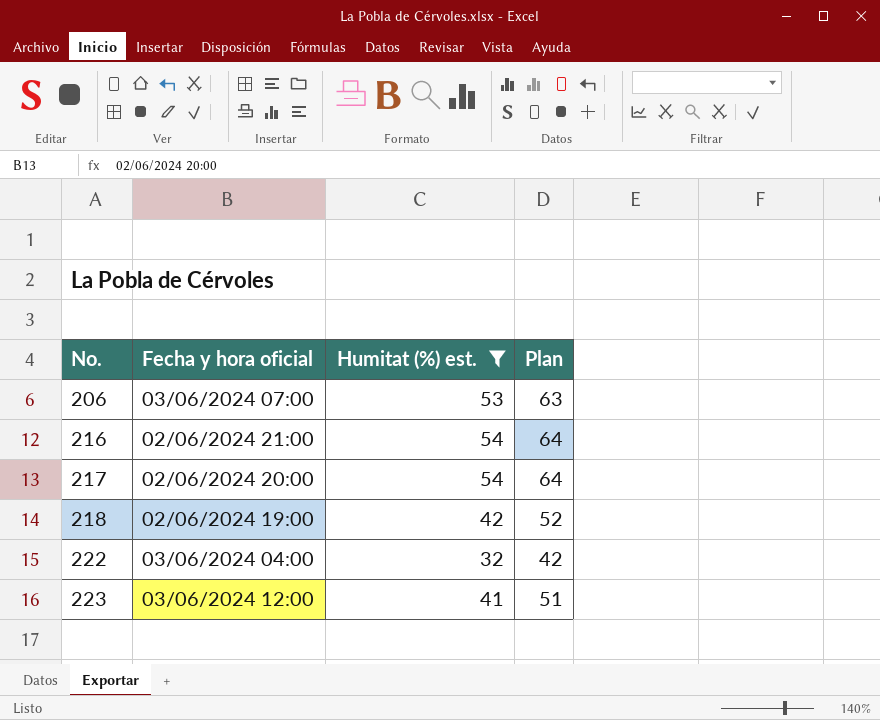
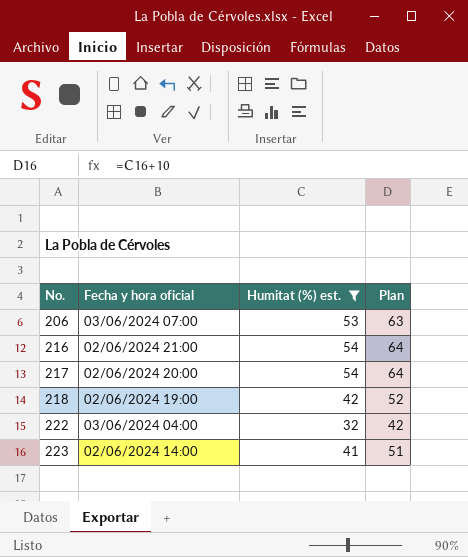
223 | Fecha y hora oficial: 03/06/2024 12:00 -> 02/06/2024 14:00

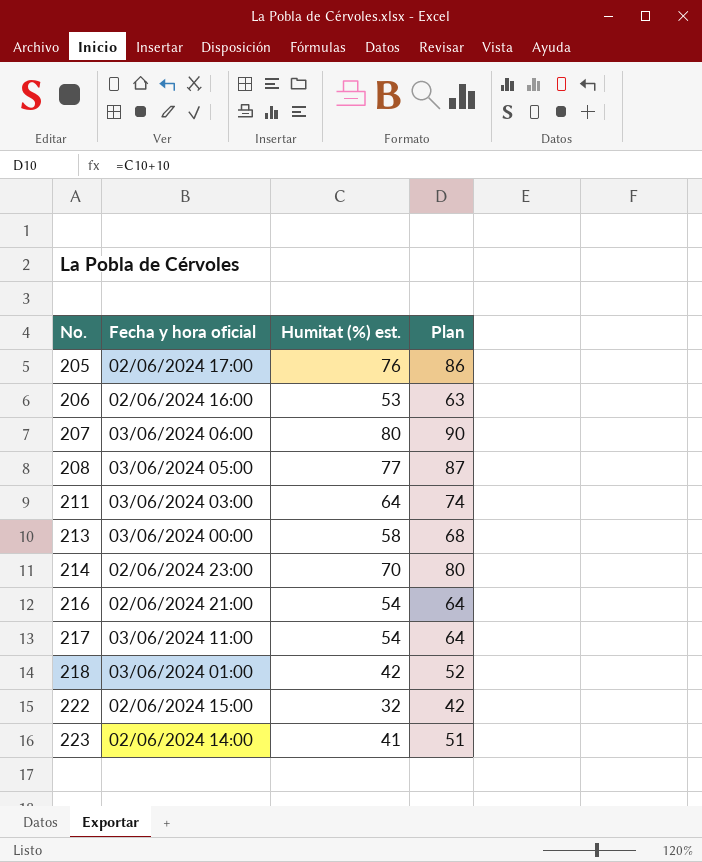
filter: Humitat (%) est. <= 54 -> none
206 | Fecha y hora oficial: 03/06/2024 07:00 -> 02/06/2024 16:00
217 | Fecha y hora oficial: 02/06/2024 20:00 -> 03/06/2024 11:00
218 | Fecha y hora oficial: 02/06/2024 19:00 -> 03/06/2024 01:00
222 | Fecha y hora oficial: 03/06/2024 04:00 -> 02/06/2024 15:00

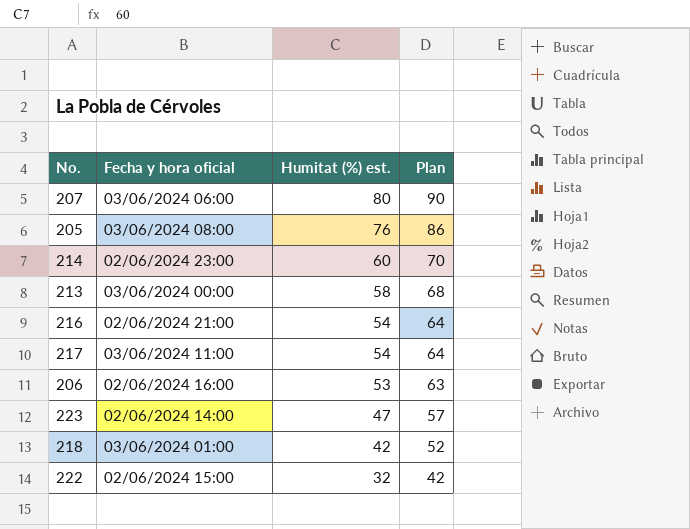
row order: No. ascending -> Humitat (%) est. descending
row 208: 03/06/2024 05:00 | 77 | 87 -> none
row 211: 03/06/2024 03:00 | 64 | 74 -> none
205 | Fecha y hora oficial: 02/06/2024 17:00 -> 03/06/2024 08:00
214 | Humitat (%) est.: 70 -> 60
214 | Plan: 80 -> 70
223 | Humitat (%) est.: 41 -> 47
223 | Plan: 51 -> 57

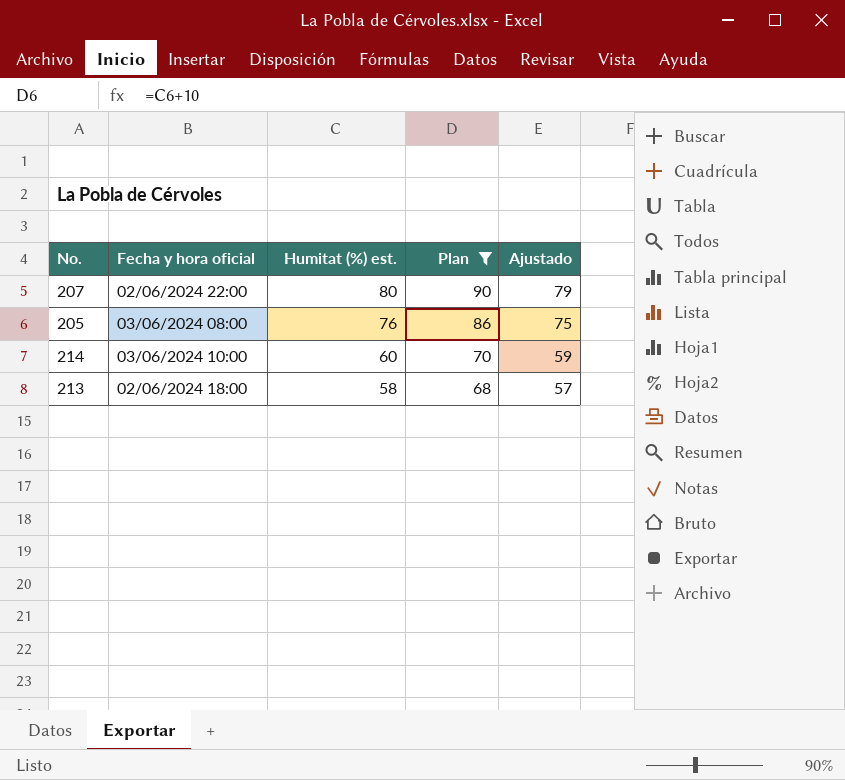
filter: none -> Plan >= 68
column Ajustado | formula: none -> [Humitat (%) est.] - 1
207 | Fecha y hora oficial: 03/06/2024 06:00 -> 02/06/2024 22:00
214 | Fecha y hora oficial: 02/06/2024 23:00 -> 03/06/2024 10:00
213 | Fecha y hora oficial: 03/06/2024 00:00 -> 02/06/2024 18:00

